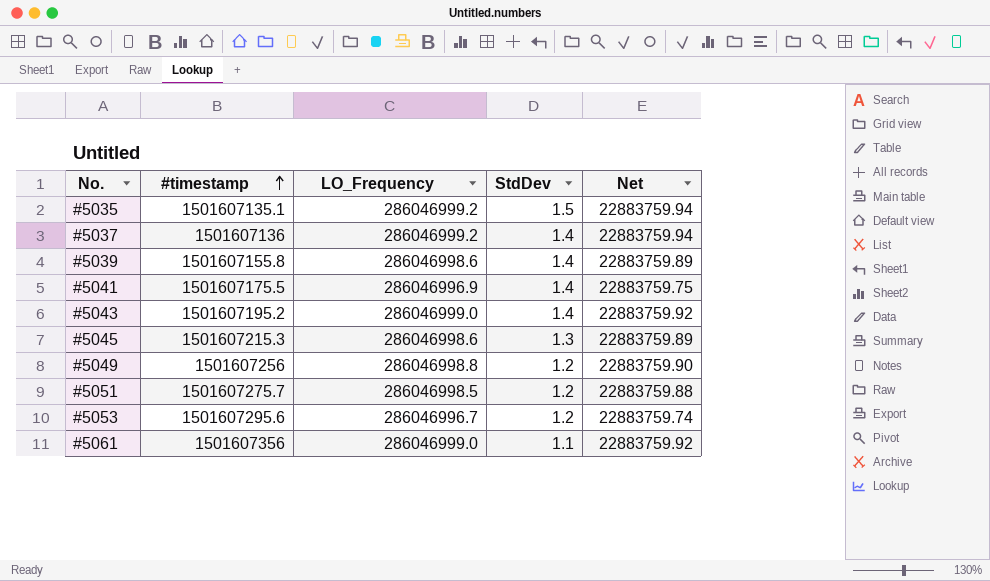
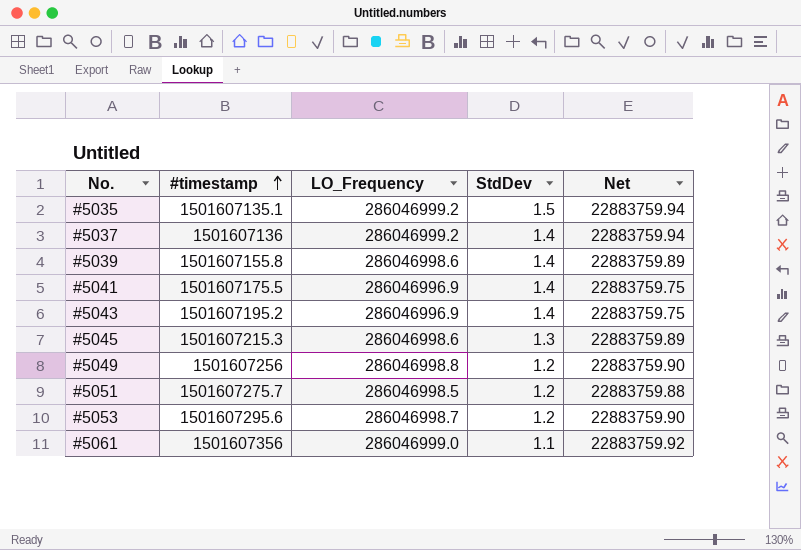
#5043 | LO_Frequency: 286046999.0 -> 286046996.9
#5043 | Net: 22883759.92 -> 22883759.75
#5053 | LO_Frequency: 286046996.7 -> 286046998.7
#5053 | Net: 22883759.74 -> 22883759.90

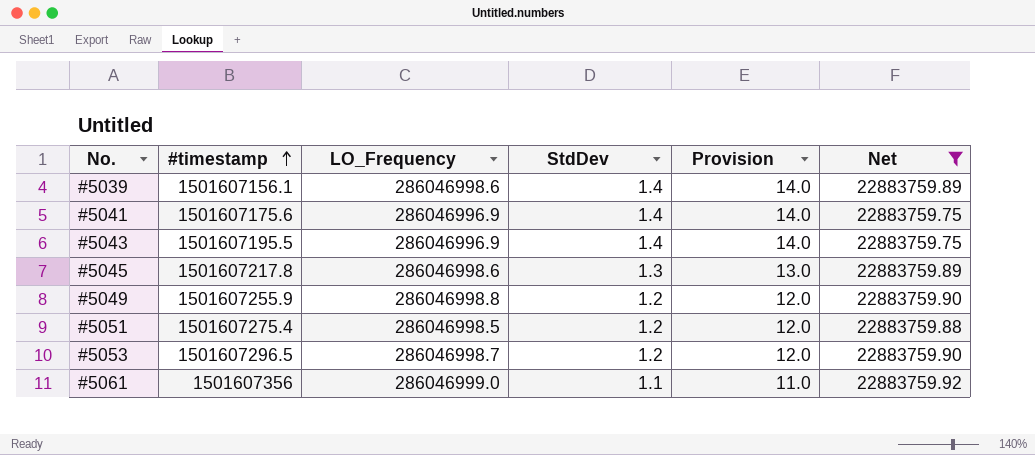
filter: none -> Net != 22883759.94
column Provision | formula: none -> [StdDev] * 10
#5039 | #timestamp: 1501607155.8 -> 1501607156.1
#5041 | #timestamp: 1501607175.5 -> 1501607175.6
#5043 | #timestamp: 1501607195.2 -> 1501607195.5
#5045 | #timestamp: 1501607215.3 -> 1501607217.8
#5049 | #timestamp: 1501607256 -> 1501607255.9
#5051 | #timestamp: 1501607275.7 -> 1501607275.4
#5053 | #timestamp: 1501607295.6 -> 1501607296.5

